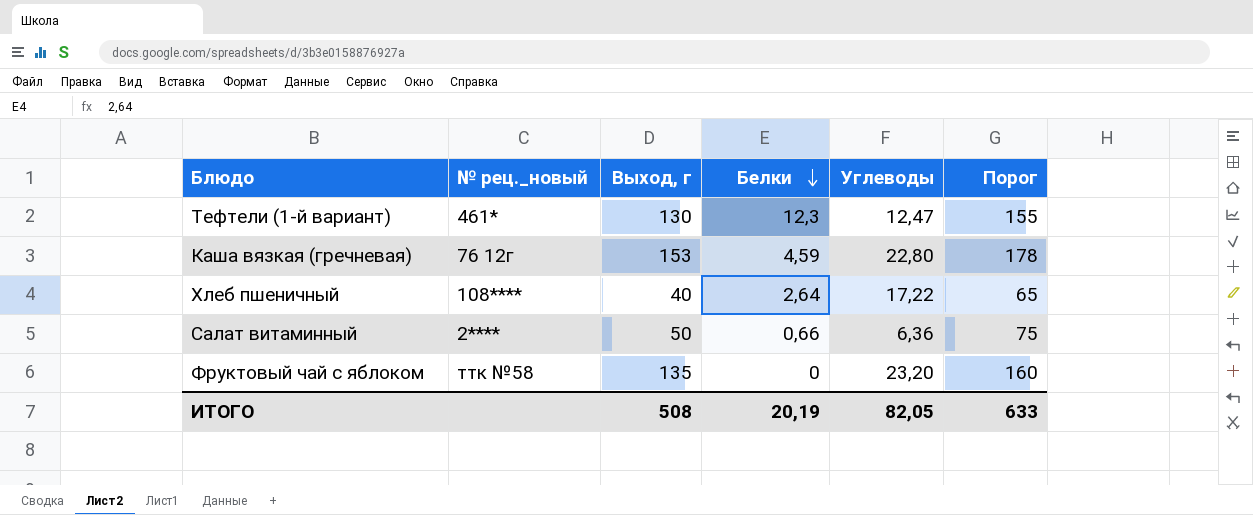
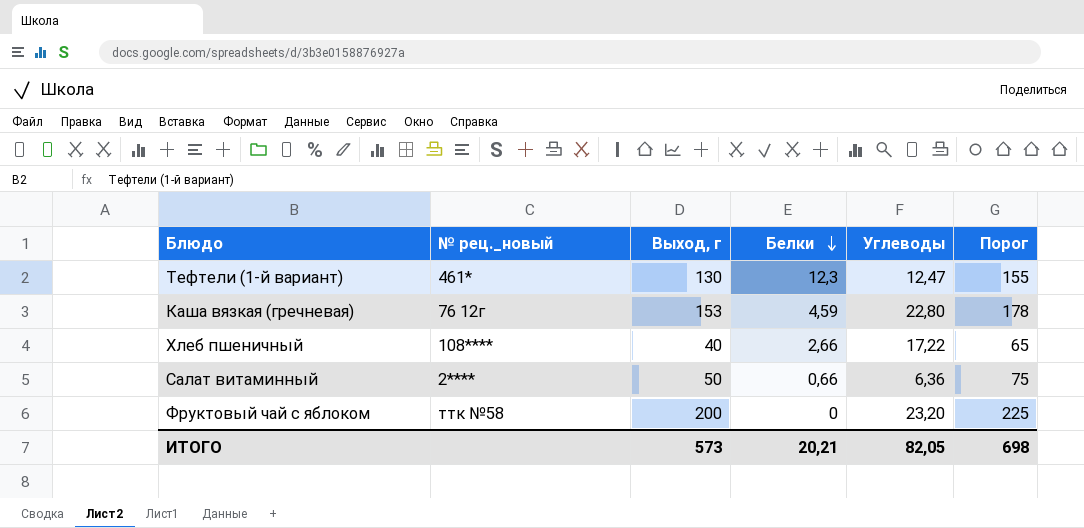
Хлеб пшеничный | Белки: 2,64 -> 2,66
Фруктовый чай с яблоком | Выход, г: 135 -> 200
Фруктовый чай с яблоком | Порог: 160 -> 225
ИТОГО | Выход, г: 508 -> 573
ИТОГО | Белки: 20,19 -> 20,21
ИТОГО | Порог: 633 -> 698

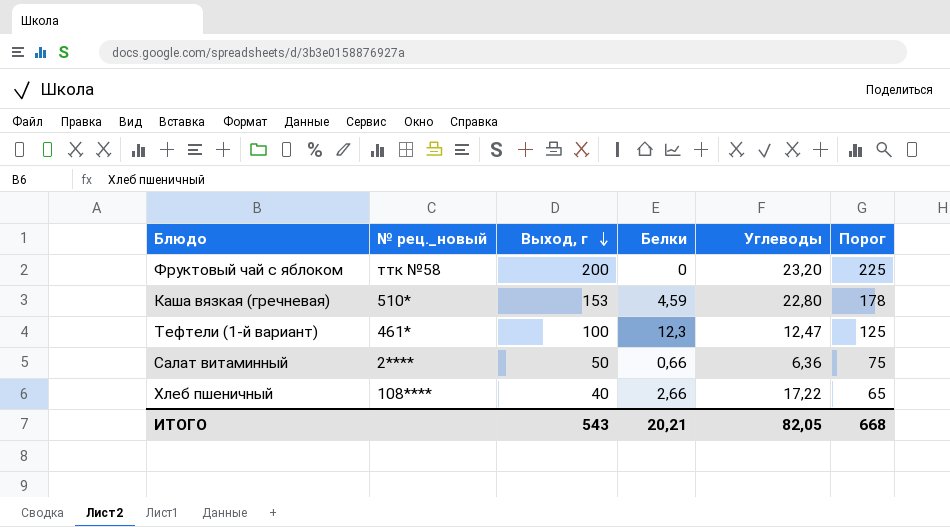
row order: Белки descending -> Выход, г descending
Каша вязкая (гречневая) | № рец._новый: 76 12г -> 510*
Тефтели (1-й вариант) | Выход, г: 130 -> 100
Тефтели (1-й вариант) | Порог: 155 -> 125
ИТОГО | Выход, г: 573 -> 543
ИТОГО | Порог: 698 -> 668

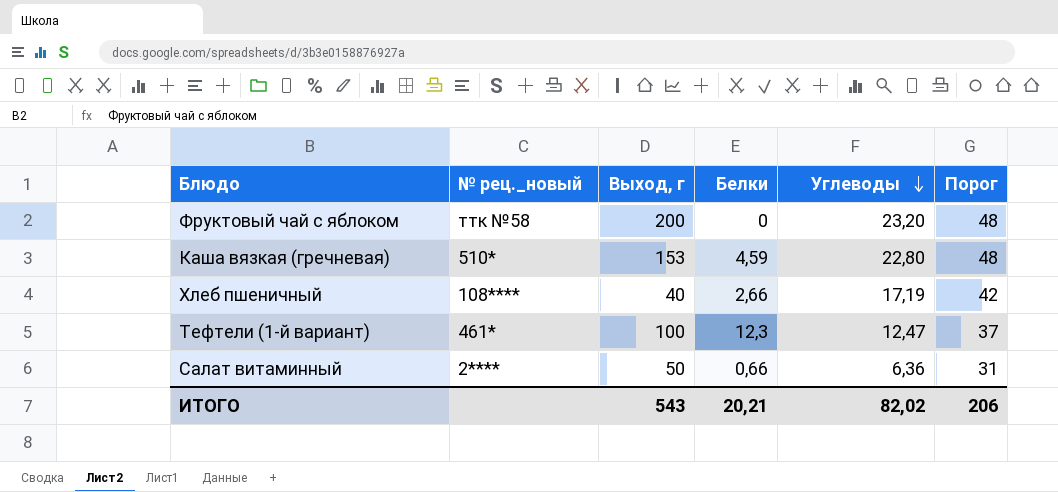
row order: Выход, г descending -> Углеводы descending
column Порог | formula: [Выход, г] + 25 -> [Углеводы] + 25
Хлеб пшеничный | Углеводы: 17,22 -> 17,19
ИТОГО | Углеводы: 82,05 -> 82,02
ИТОГО | Порог: 668 -> 206

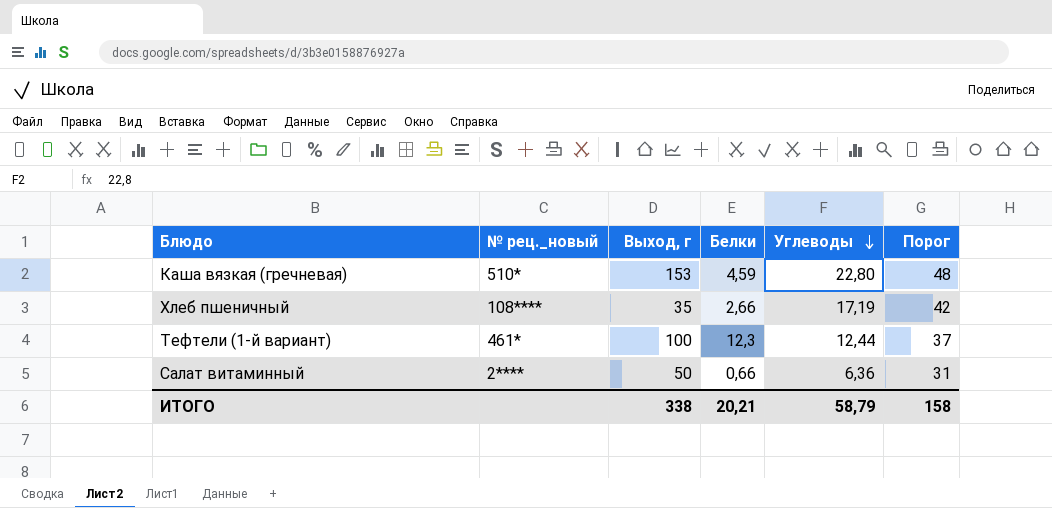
row Фруктовый чай с яблоком: ттк №58 | 200 | 0 | 23,20 | 48 -> none
Хлеб пшеничный | Выход, г: 40 -> 35
Тефтели (1-й вариант) | Углеводы: 12,47 -> 12,44
ИТОГО | Выход, г: 543 -> 338
ИТОГО | Углеводы: 82,02 -> 58,79
ИТОГО | Порог: 206 -> 158

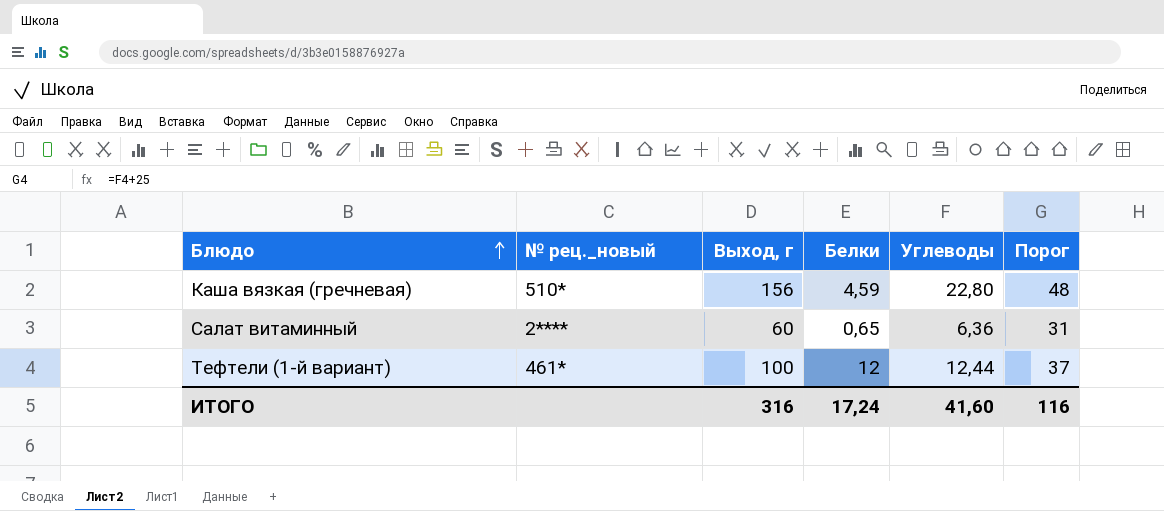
row order: Углеводы descending -> Блюдо ascending
row Хлеб пшеничный: 108**** | 35 | 2,66 | 17,19 | 42 -> none
Каша вязкая (гречневая) | Выход, г: 153 -> 156
Салат витаминный | Выход, г: 50 -> 60
Салат витаминный | Белки: 0,66 -> 0,65
Тефтели (1-й вариант) | Белки: 12,3 -> 12
ИТОГО | Выход, г: 338 -> 316
ИТОГО | Белки: 20,21 -> 17,24
ИТОГО | Углеводы: 58,79 -> 41,60
ИТОГО | Порог: 158 -> 116

